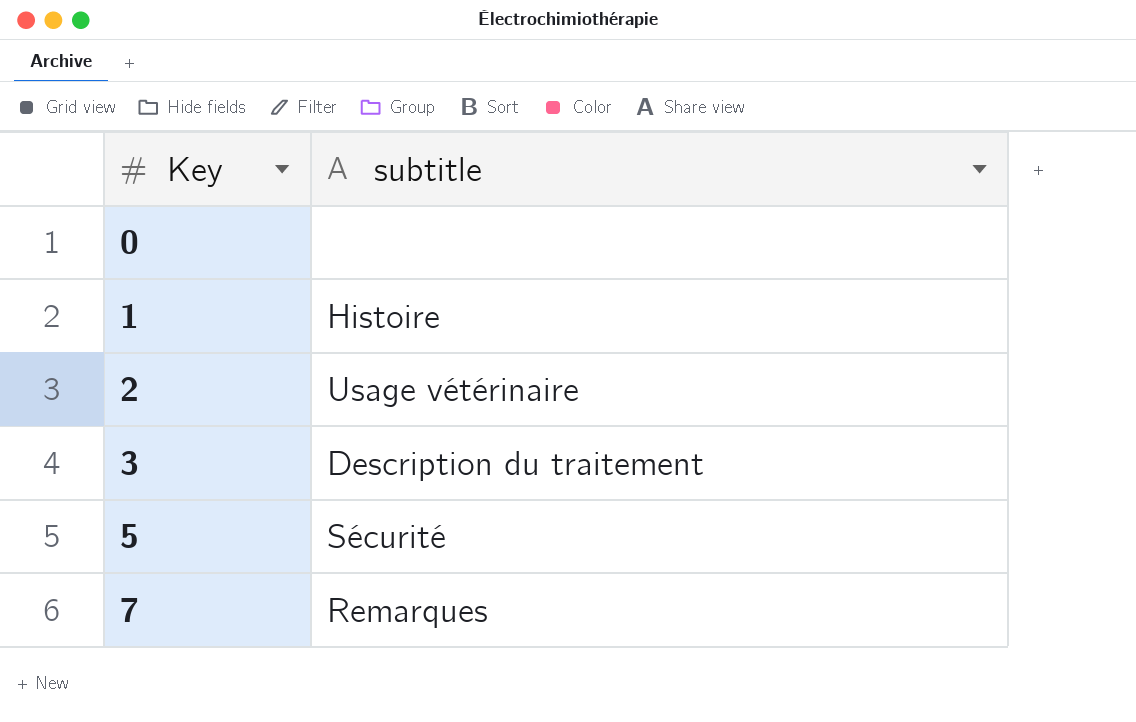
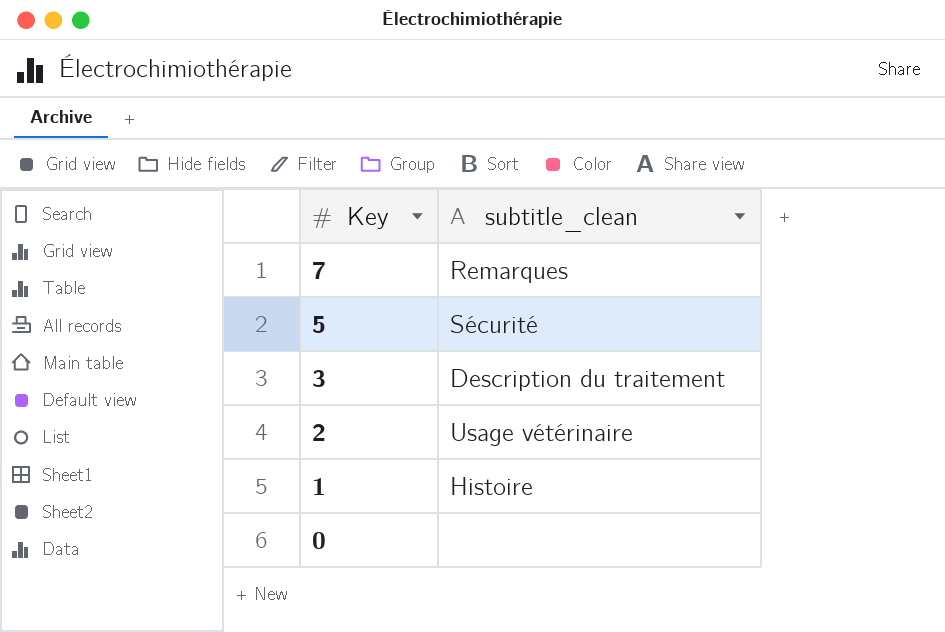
row order: Key ascending -> Key descending
column name: subtitle -> subtitle_clean

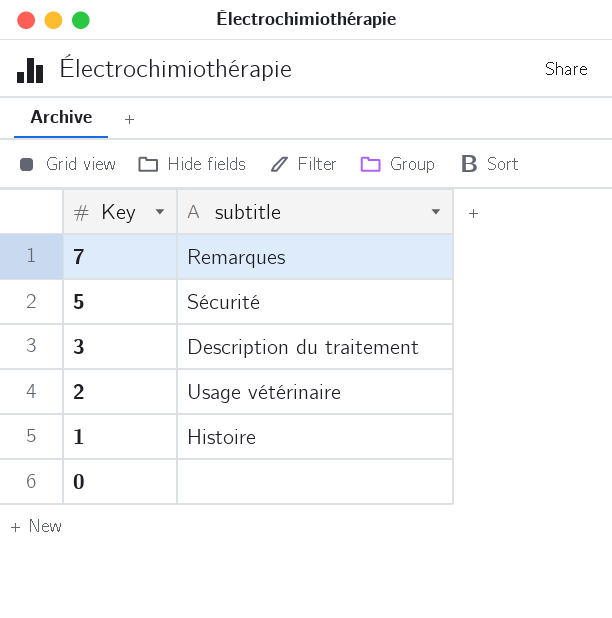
column name: subtitle_clean -> subtitle

